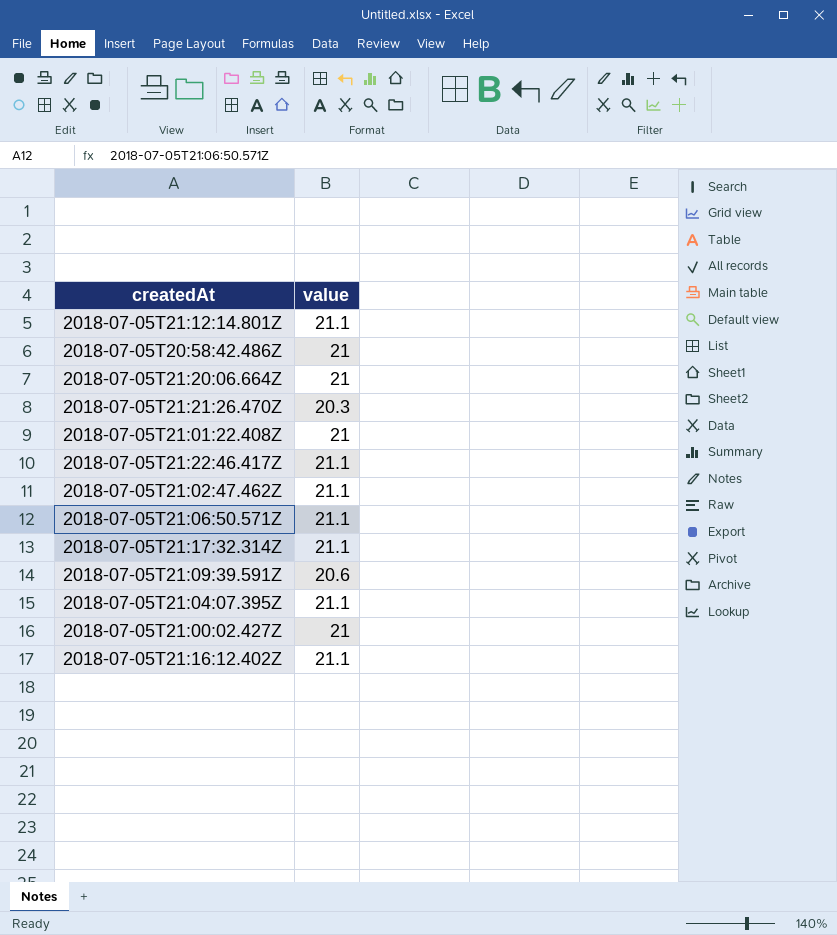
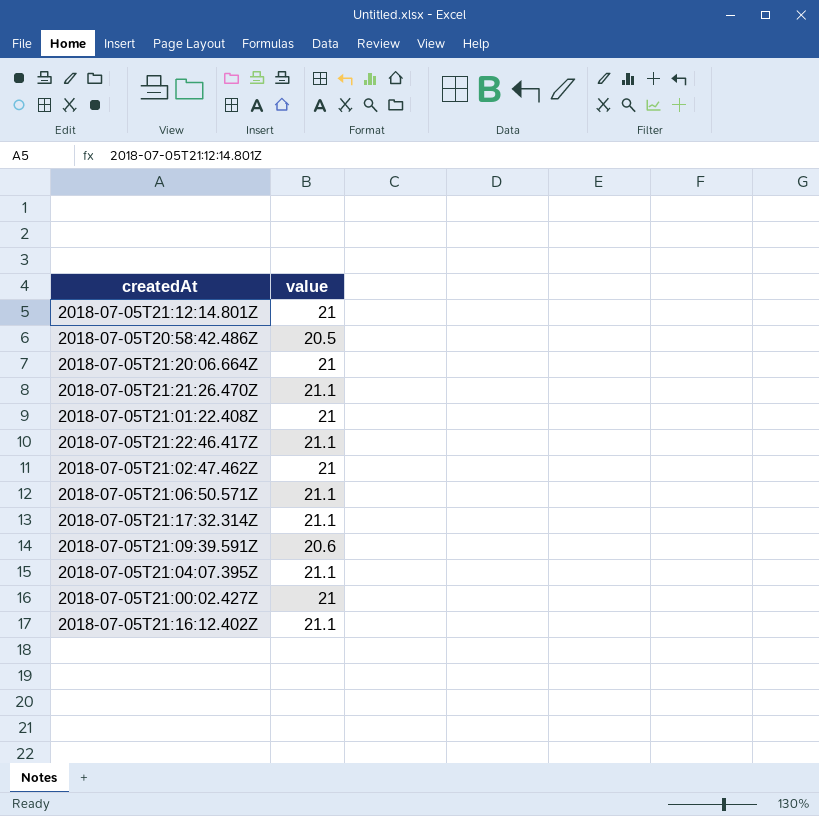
2018-07-05T21:12:14.801Z | value: 21.1 -> 21
2018-07-05T20:58:42.486Z | value: 21 -> 20.5
2018-07-05T21:21:26.470Z | value: 20.3 -> 21.1
2018-07-05T21:02:47.462Z | value: 21.1 -> 21

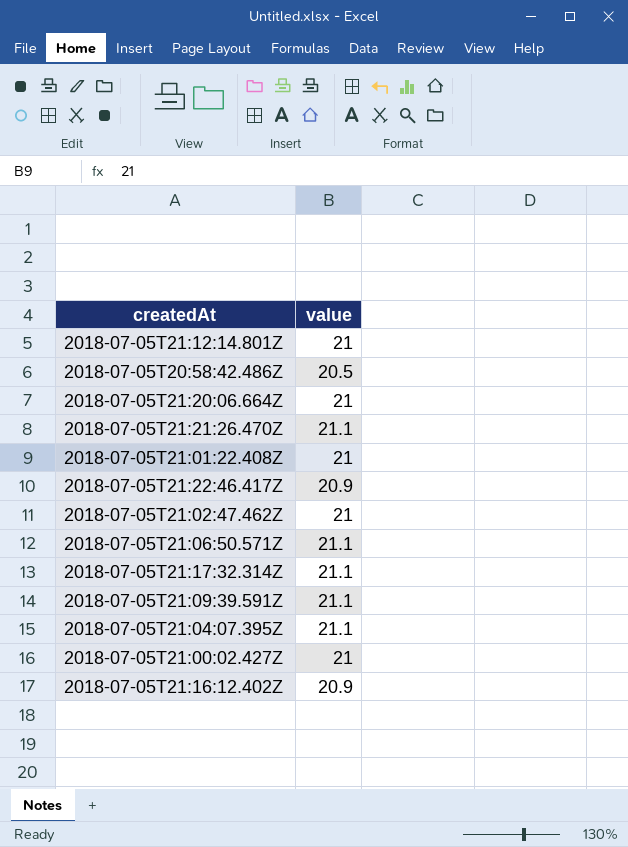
2018-07-05T21:22:46.417Z | value: 21.1 -> 20.9
2018-07-05T21:09:39.591Z | value: 20.6 -> 21.1
2018-07-05T21:16:12.402Z | value: 21.1 -> 20.9

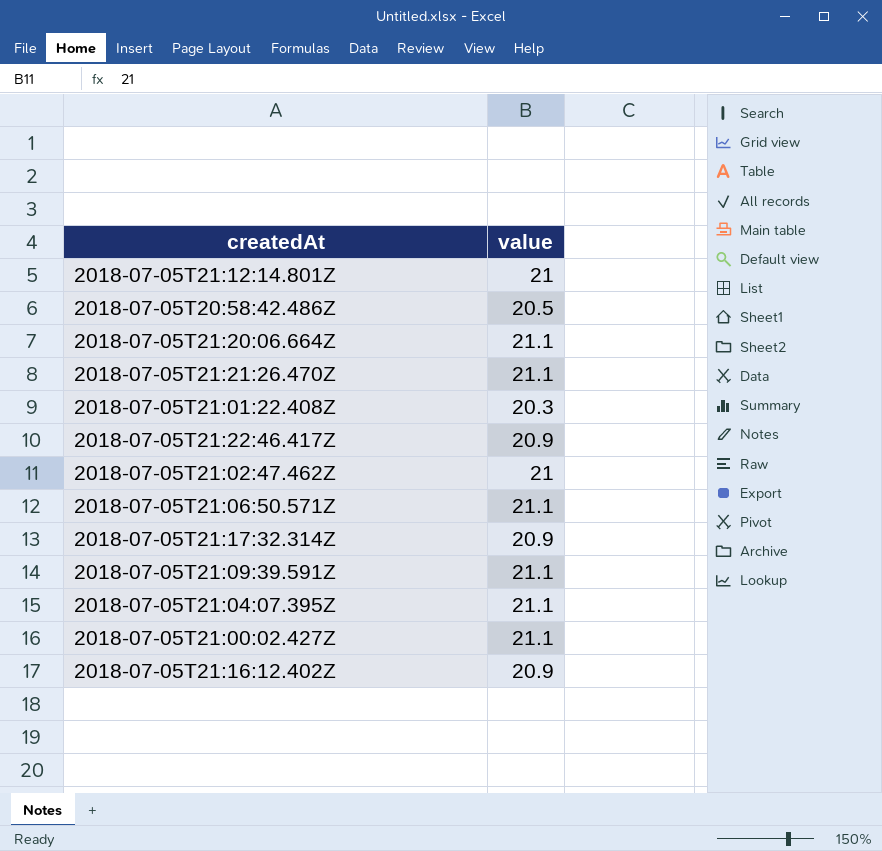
2018-07-05T21:20:06.664Z | value: 21 -> 21.1
2018-07-05T21:01:22.408Z | value: 21 -> 20.3
2018-07-05T21:17:32.314Z | value: 21.1 -> 20.9
2018-07-05T21:00:02.427Z | value: 21 -> 21.1

